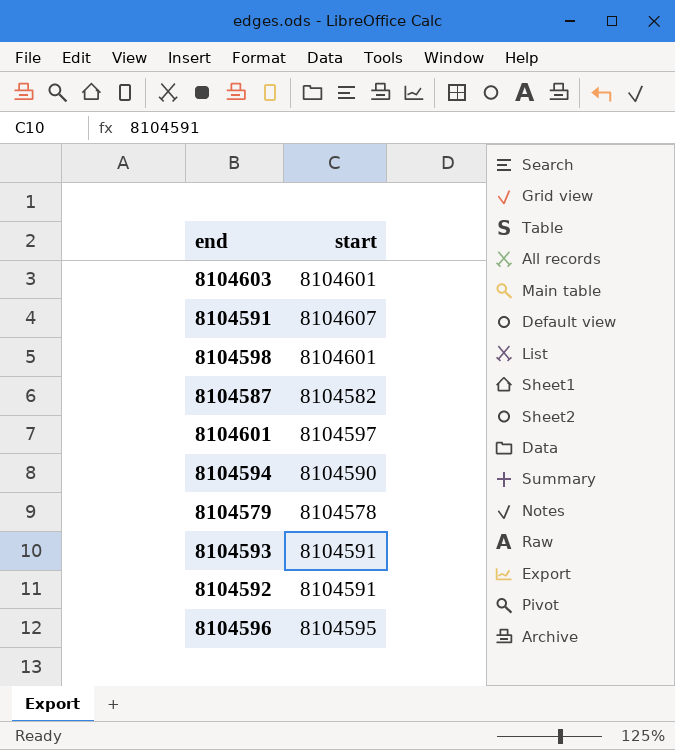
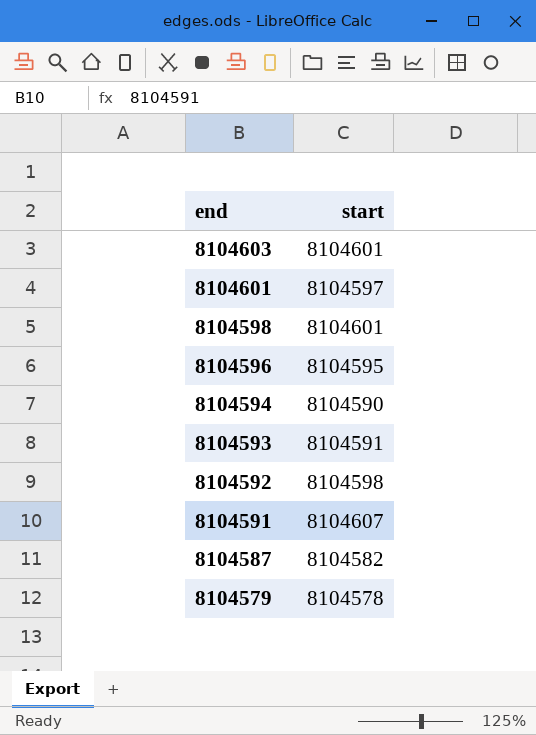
row order: none -> end descending
8104592 | start: 8104591 -> 8104598

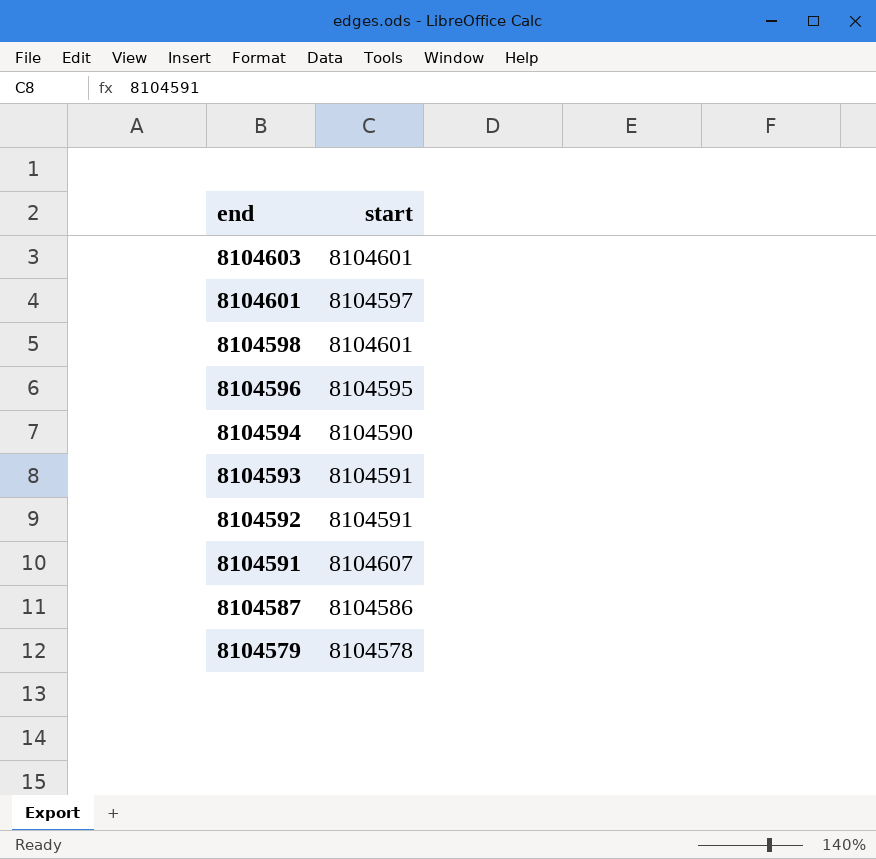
8104592 | start: 8104598 -> 8104591
8104587 | start: 8104582 -> 8104586

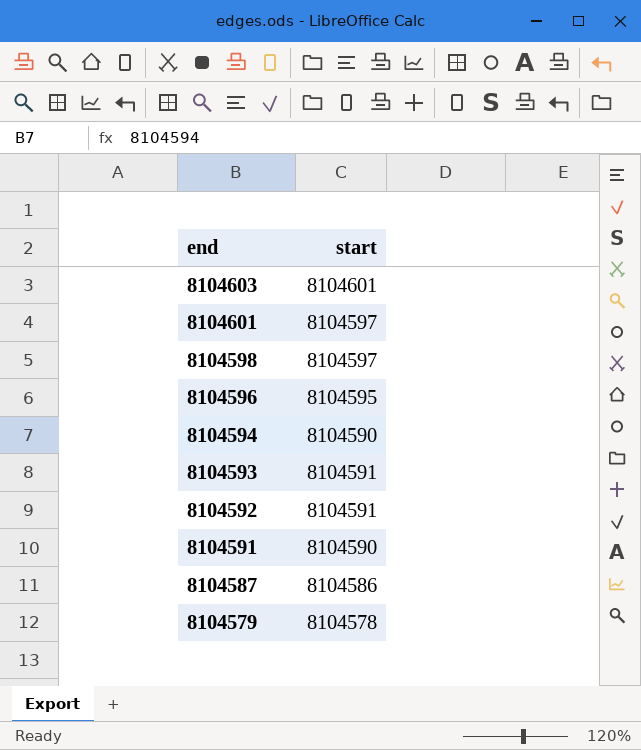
8104598 | start: 8104601 -> 8104597
8104591 | start: 8104607 -> 8104590

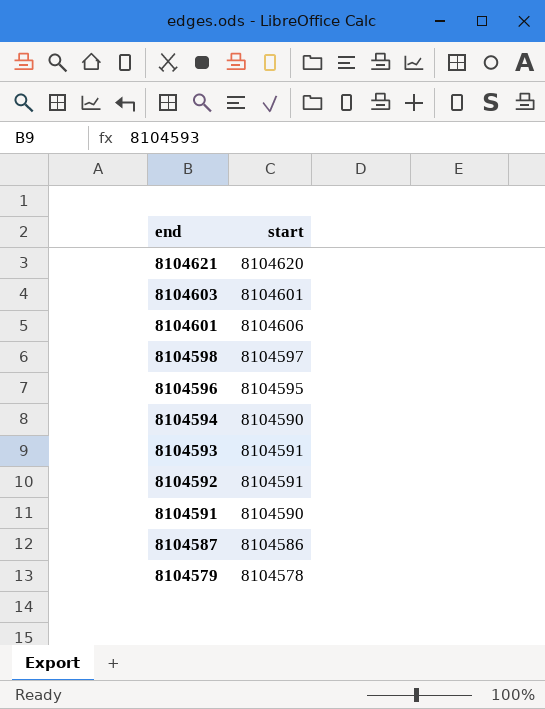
row 8104621: none -> 8104620
8104601 | start: 8104597 -> 8104606

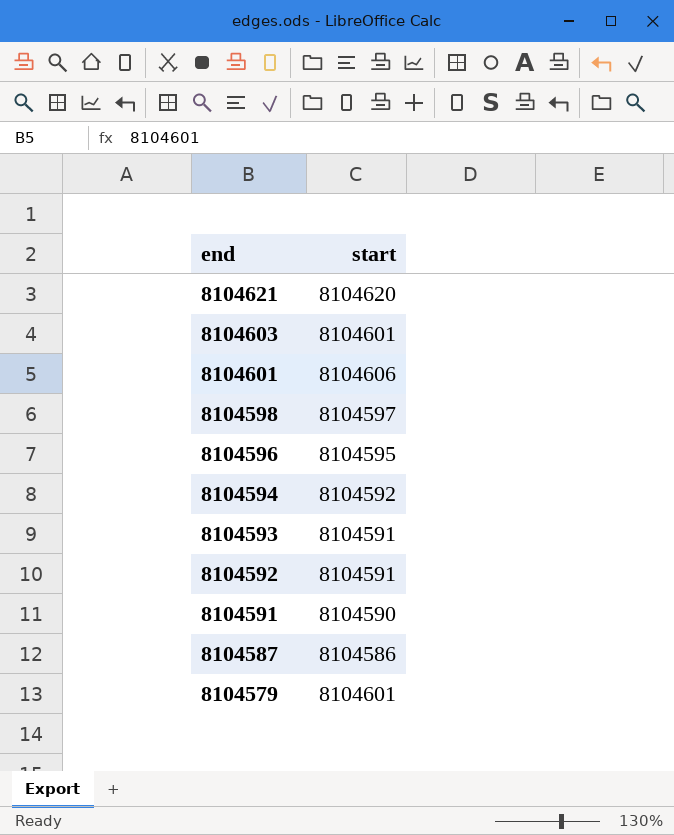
8104594 | start: 8104590 -> 8104592
8104579 | start: 8104578 -> 8104601

